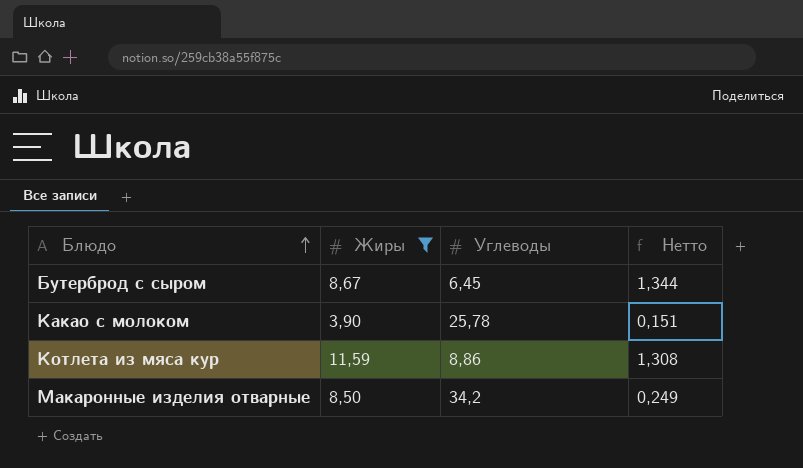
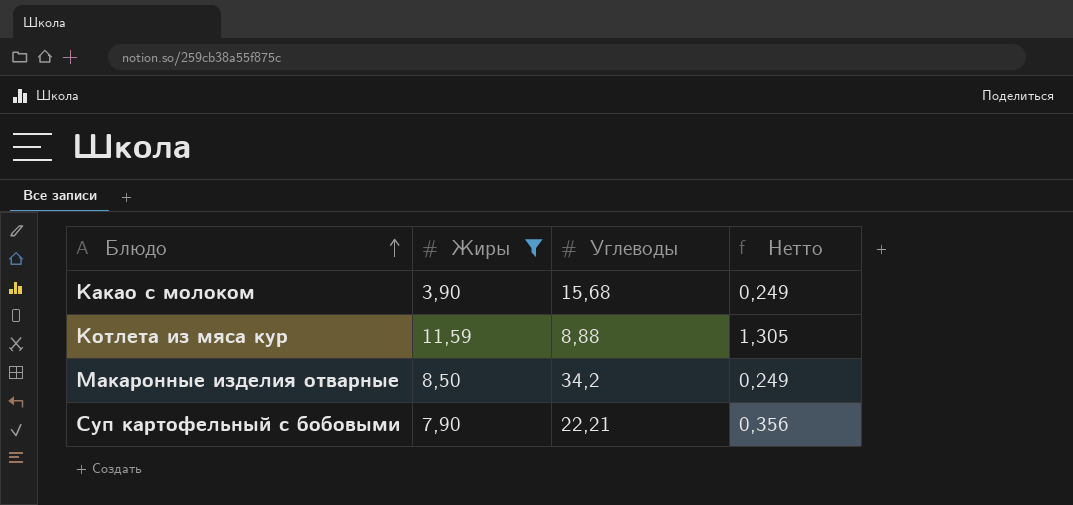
row Бутерброд с сыром: 8,67 | 6,45 | 1,344 -> none
Какао с молоком | Углеводы: 25,78 -> 15,68
Какао с молоком | Нетто: 0,151 -> 0,249
Котлета из мяса кур | Углеводы: 8,86 -> 8,88
Котлета из мяса кур | Нетто: 1,308 -> 1,305
row Суп картофельный с бобовыми: none -> 7,90 | 22,21 | 0,356

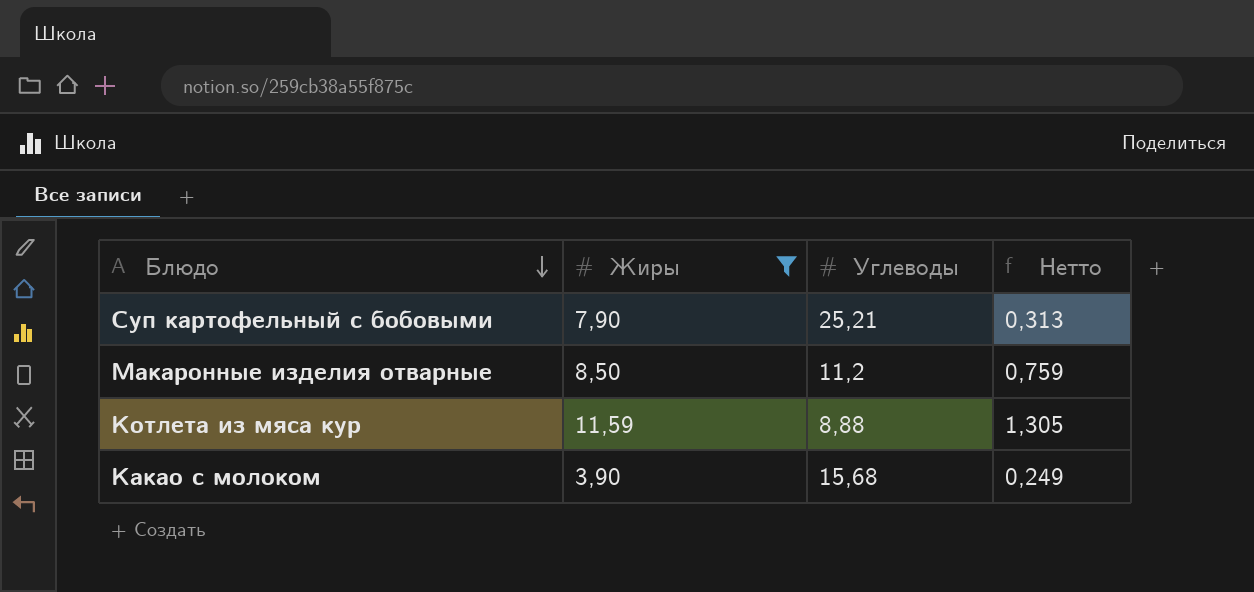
row order: Блюдо ascending -> Блюдо descending
Суп картофельный с бобовыми | Углеводы: 22,21 -> 25,21
Суп картофельный с бобовыми | Нетто: 0,356 -> 0,313
Макаронные изделия отварные | Углеводы: 34,2 -> 11,2
Макаронные изделия отварные | Нетто: 0,249 -> 0,759

